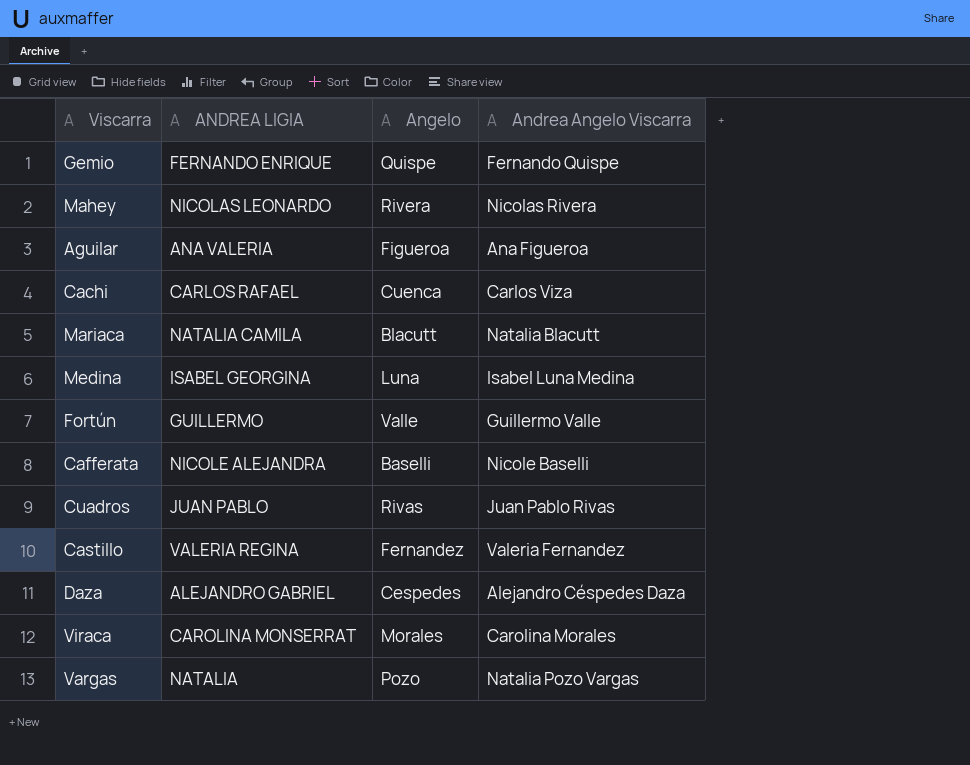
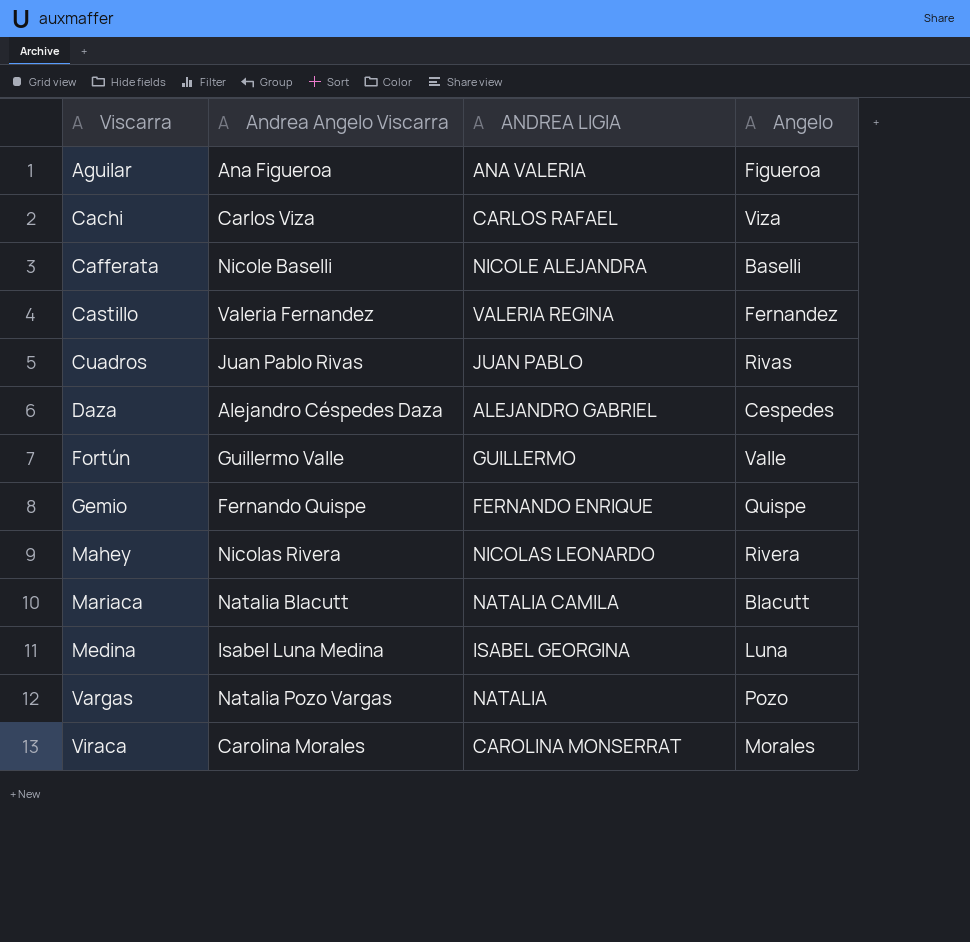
row order: none -> Viscarra ascending
column Andrea Angelo Viscarra | position: 4 -> 2
Cachi | Angelo: Cuenca -> Viza

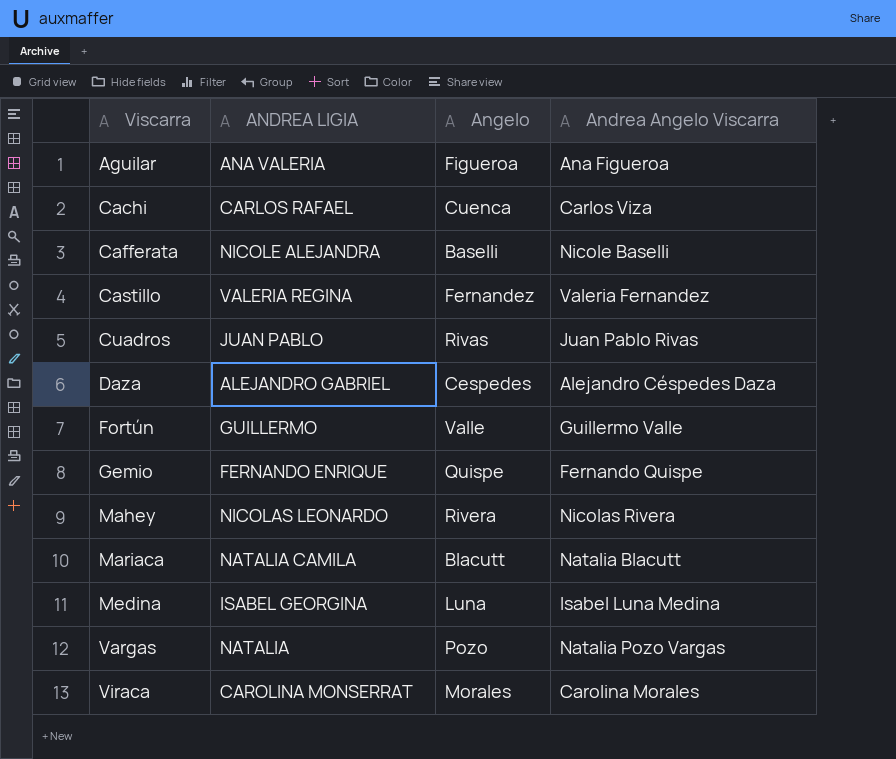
column Andrea Angelo Viscarra | position: 2 -> 4
Cachi | Angelo: Viza -> Cuenca

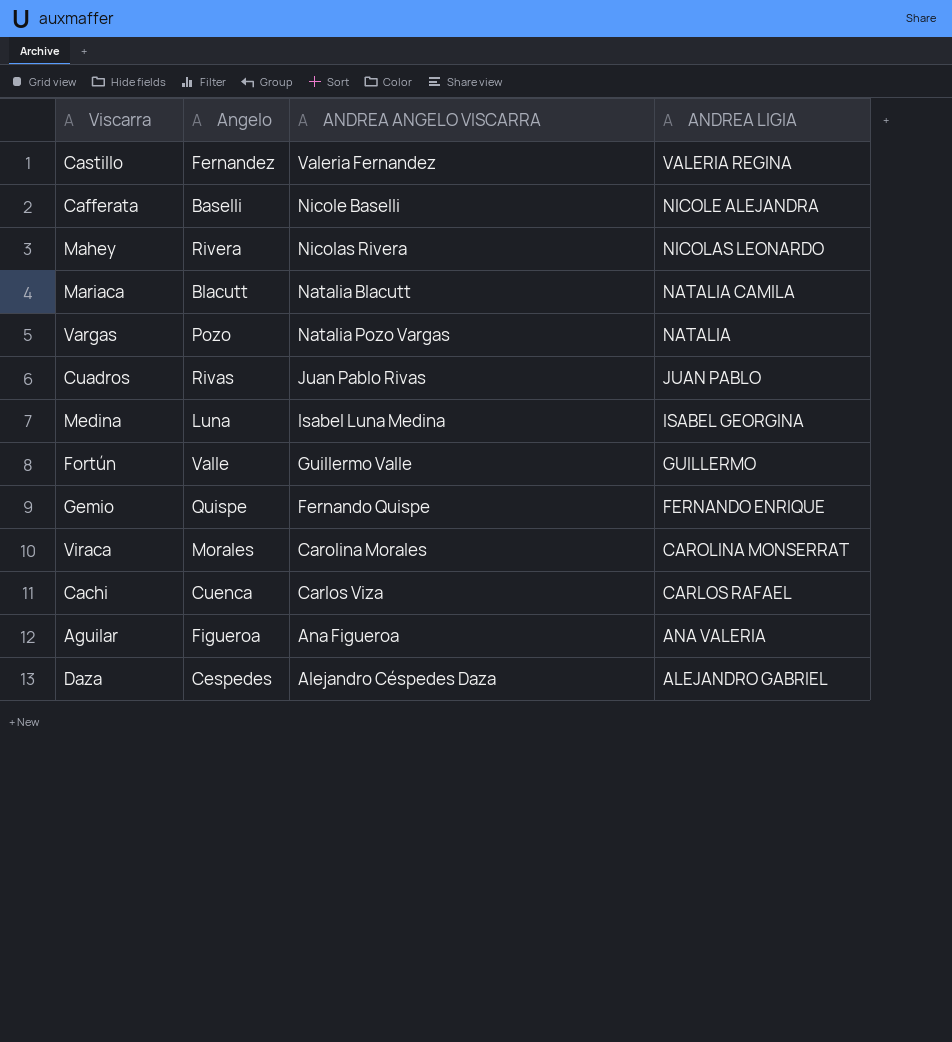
row order: Viscarra ascending -> ANDREA LIGIA descending
column name: Andrea Angelo Viscarra -> ANDREA ANGELO VISCARRA
column ANDREA LIGIA | position: 2 -> 4

